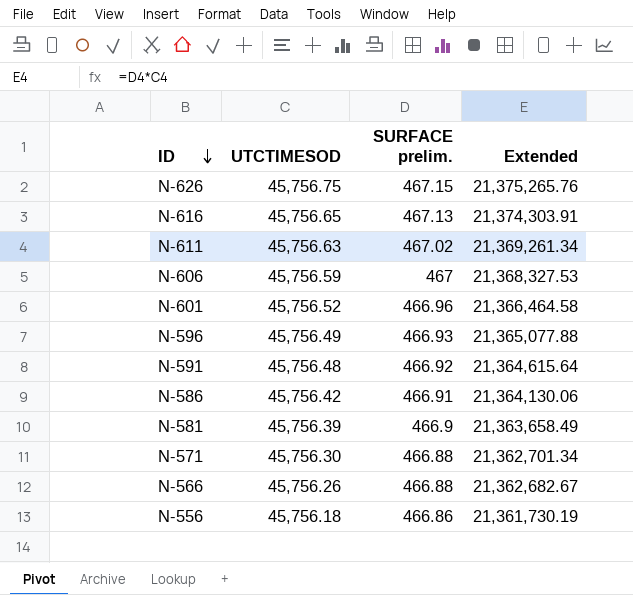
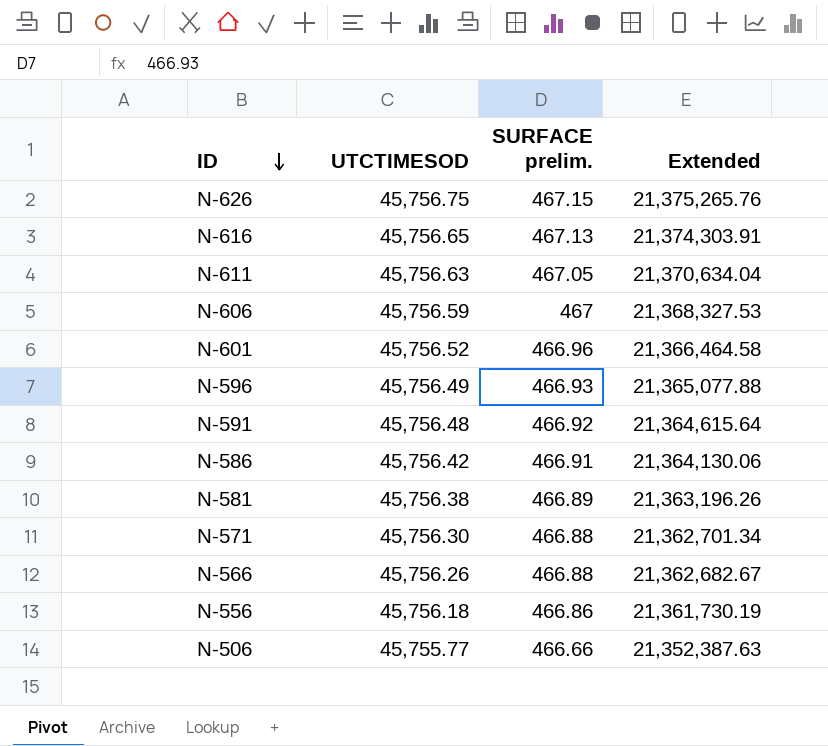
N-611 | SURFACE prelim.: 467.02 -> 467.05
N-611 | Extended: 21,369,261.34 -> 21,370,634.04
N-581 | UTCTIMESOD: 45,756.39 -> 45,756.38
N-581 | SURFACE prelim.: 466.9 -> 466.89
N-581 | Extended: 21,363,658.49 -> 21,363,196.26
row N-506: none -> 45,755.77 | 466.66 | 21,352,387.63

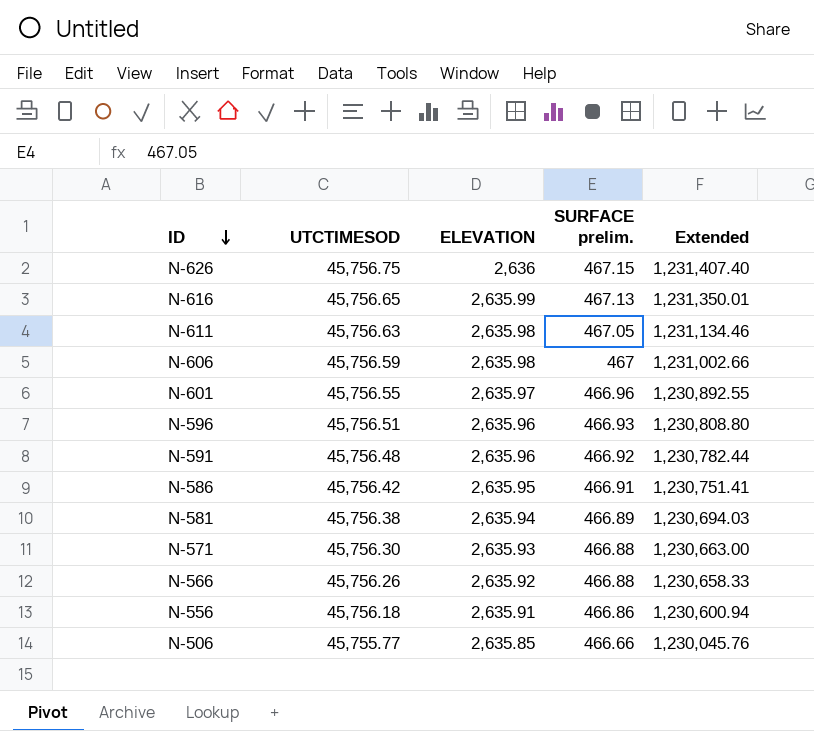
column ELEVATION | position: none -> 3
column Extended | formula: [UTCTIMESOD] * [SURFACE prelim.] -> [ELEVATION] * [SURFACE prelim.]
N-601 | UTCTIMESOD: 45,756.52 -> 45,756.55
N-596 | UTCTIMESOD: 45,756.49 -> 45,756.51

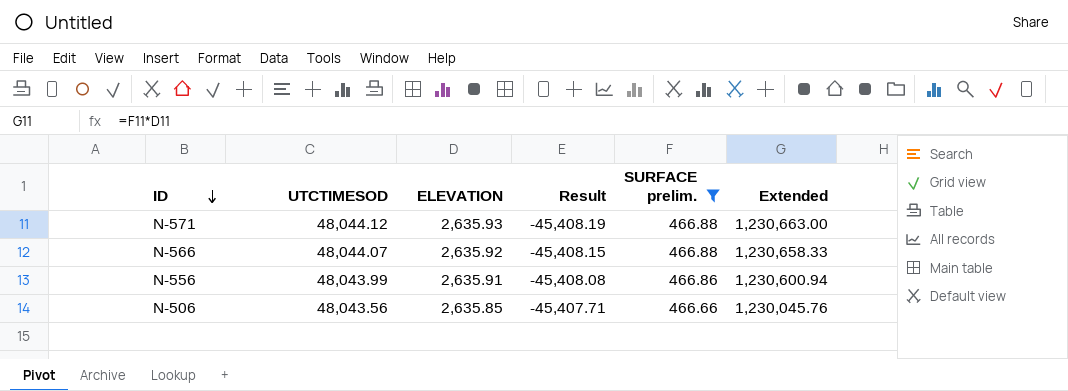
filter: none -> SURFACE prelim. <= 466.88
column Result | formula: none -> [ELEVATION] - [UTCTIMESOD]
N-571 | UTCTIMESOD: 45,756.30 -> 48,044.12
N-566 | UTCTIMESOD: 45,756.26 -> 48,044.07
N-556 | UTCTIMESOD: 45,756.18 -> 48,043.99
N-506 | UTCTIMESOD: 45,755.77 -> 48,043.56

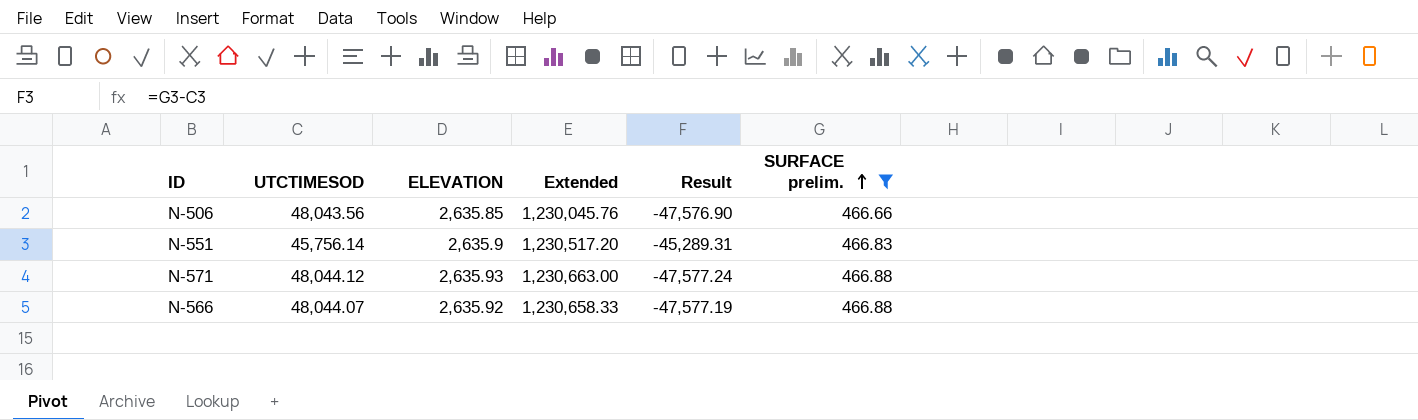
row order: ID descending -> SURFACE prelim. ascending
column Extended | position: 6 -> 4
column Result | formula: [ELEVATION] - [UTCTIMESOD] -> [SURFACE prelim.] - [UTCTIMESOD]
row N-556: 48,043.99 | 2,635.91 | -45,408.08 | 466.86 | 1,230,600.94 -> none
row N-551: none -> 45,756.14 | 2,635.9 | 1,230,517.20 | -45,289.31 | 466.83

